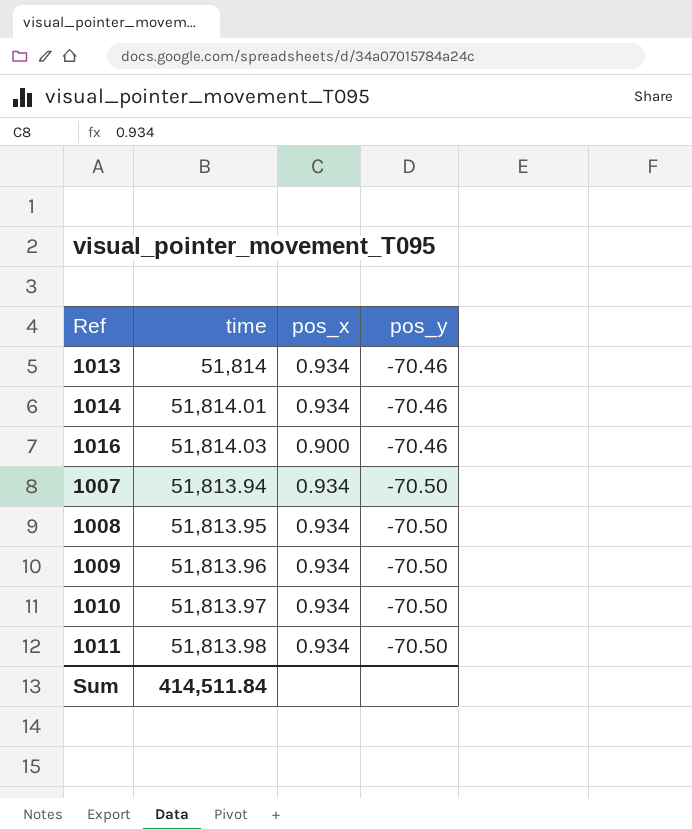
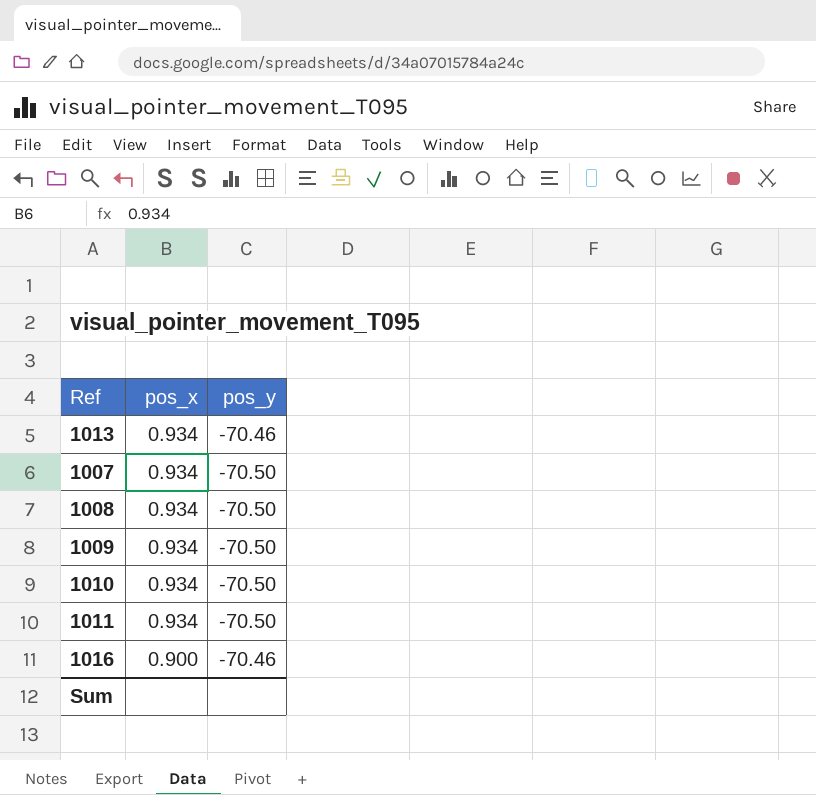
row order: pos_y descending -> pos_x descending
column time | position: 2 -> none
row 1014: 51,814.01 | 0.934 | -70.46 -> none

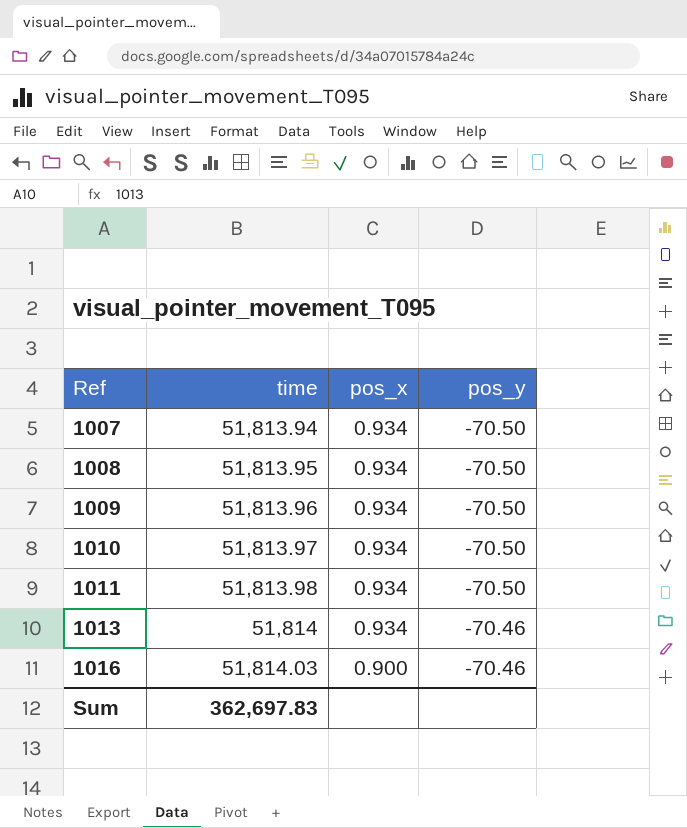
row order: pos_x descending -> Ref ascending
column time | position: none -> 2

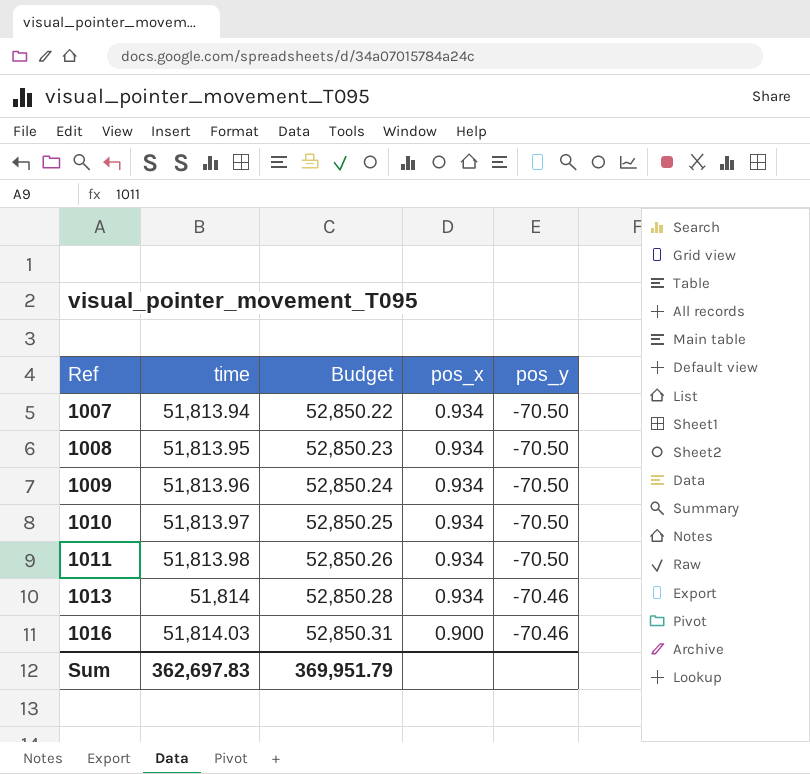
column Budget | formula: none -> [time] * 1.02

